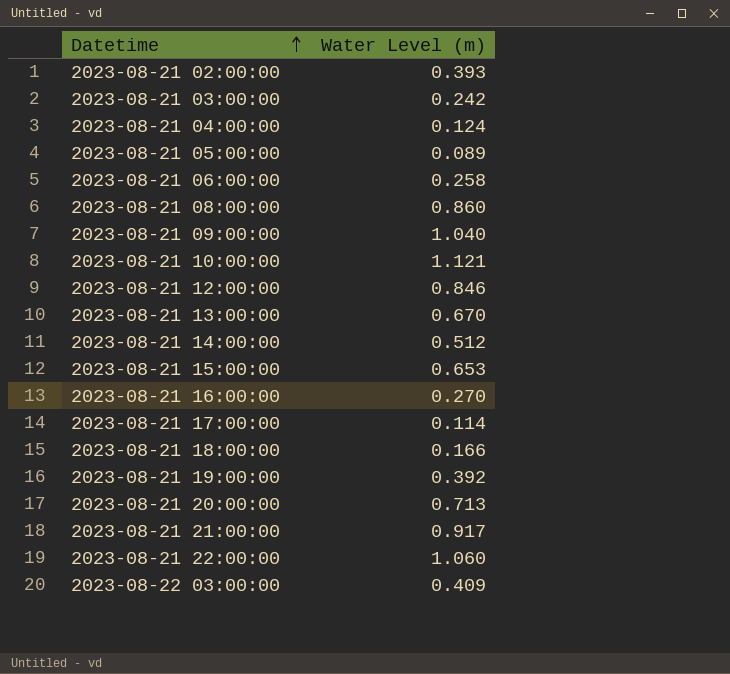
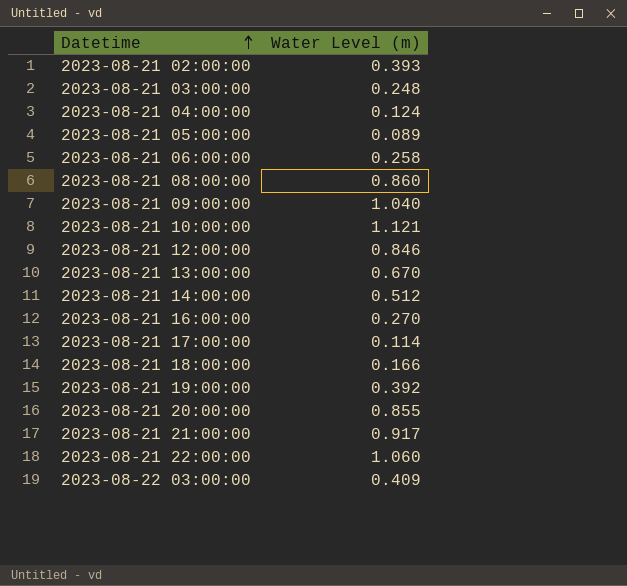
row 2023-08-21 15:00:00: 0.653 -> none
2023-08-21 03:00:00 | Water Level (m): 0.242 -> 0.248
2023-08-21 20:00:00 | Water Level (m): 0.713 -> 0.855

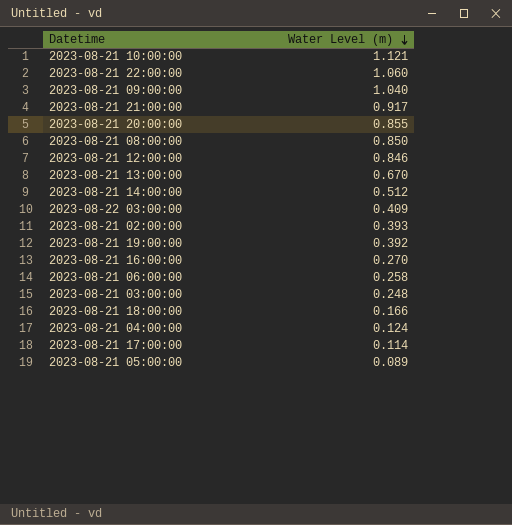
row order: Datetime ascending -> Water Level (m) descending
2023-08-21 08:00:00 | Water Level (m): 0.860 -> 0.850

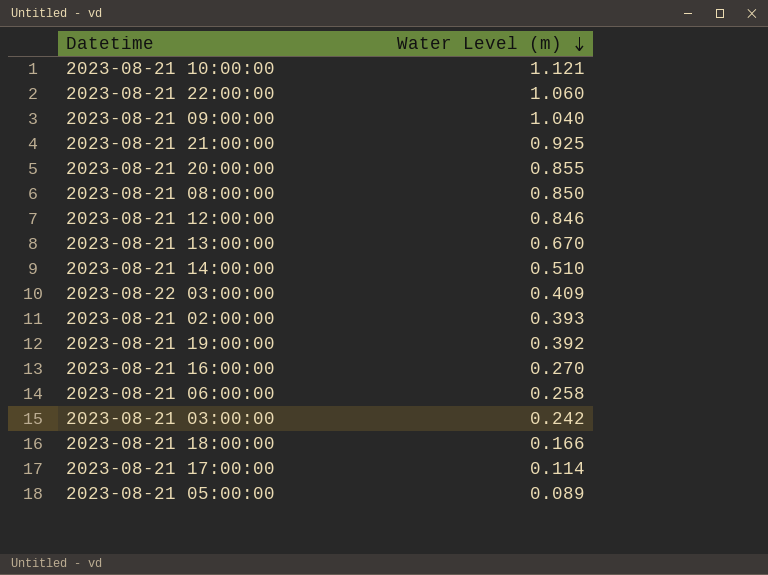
row 2023-08-21 04:00:00: 0.124 -> none
2023-08-21 21:00:00 | Water Level (m): 0.917 -> 0.925
2023-08-21 14:00:00 | Water Level (m): 0.512 -> 0.510
2023-08-21 03:00:00 | Water Level (m): 0.248 -> 0.242

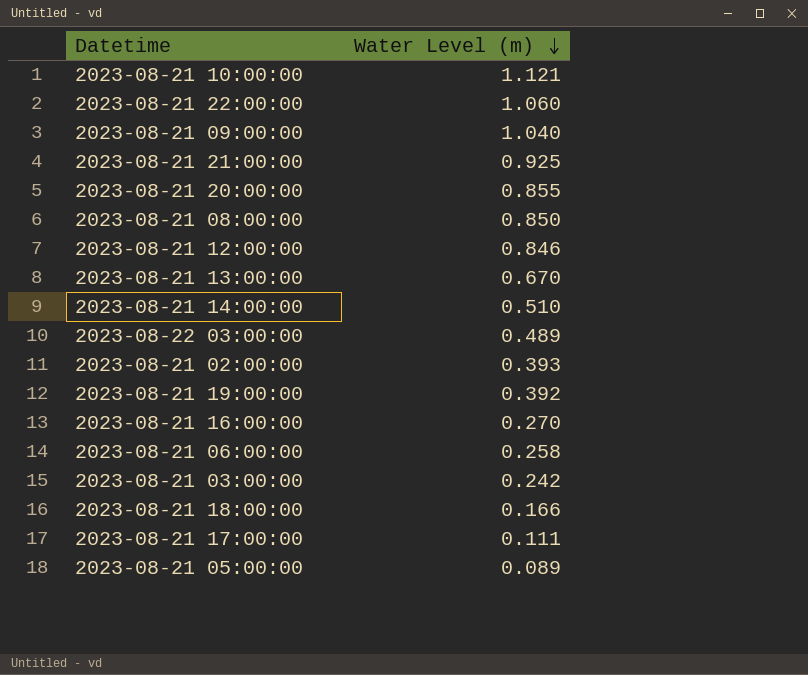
2023-08-22 03:00:00 | Water Level (m): 0.409 -> 0.489
2023-08-21 17:00:00 | Water Level (m): 0.114 -> 0.111

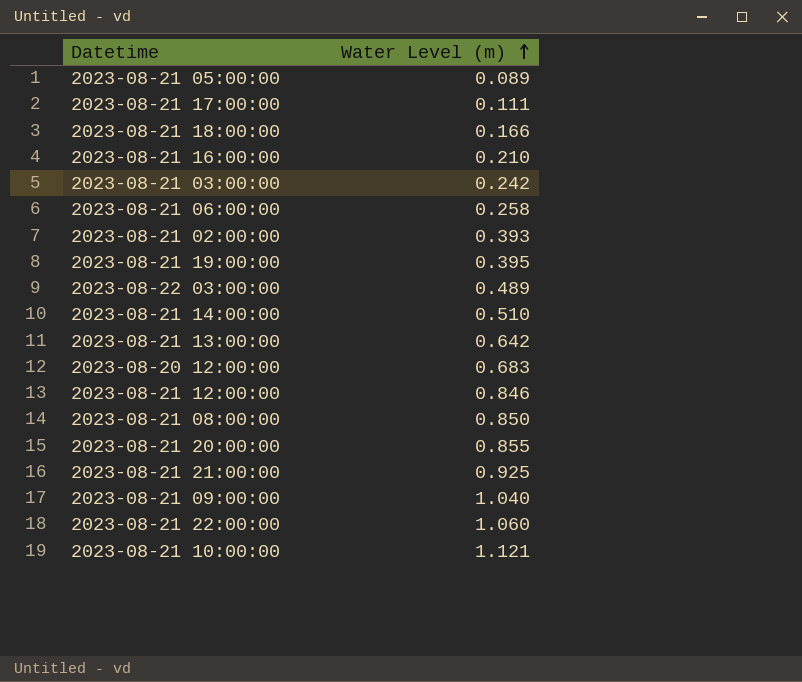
row order: Water Level (m) descending -> Water Level (m) ascending
2023-08-21 16:00:00 | Water Level (m): 0.270 -> 0.210
2023-08-21 19:00:00 | Water Level (m): 0.392 -> 0.395
2023-08-21 13:00:00 | Water Level (m): 0.670 -> 0.642
row 2023-08-20 12:00:00: none -> 0.683

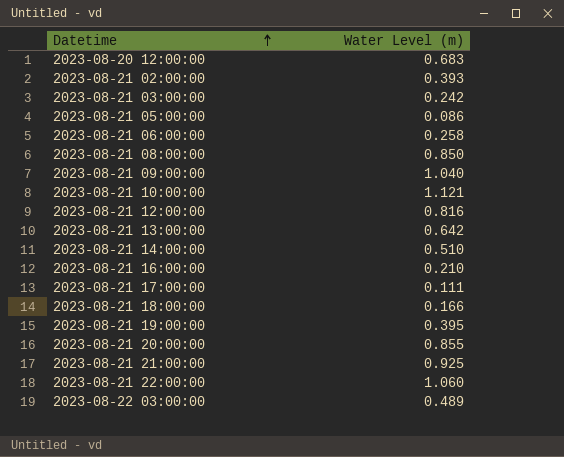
row order: Water Level (m) ascending -> Datetime ascending
2023-08-21 05:00:00 | Water Level (m): 0.089 -> 0.086
2023-08-21 12:00:00 | Water Level (m): 0.846 -> 0.816

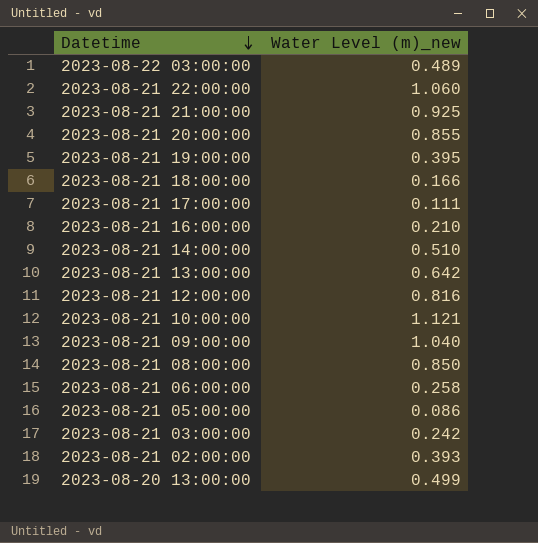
row order: Datetime ascending -> Datetime descending
column name: Water Level (m) -> Water Level (m)_new
row 2023-08-20 12:00:00: 0.683 -> none
row 2023-08-20 13:00:00: none -> 0.499

